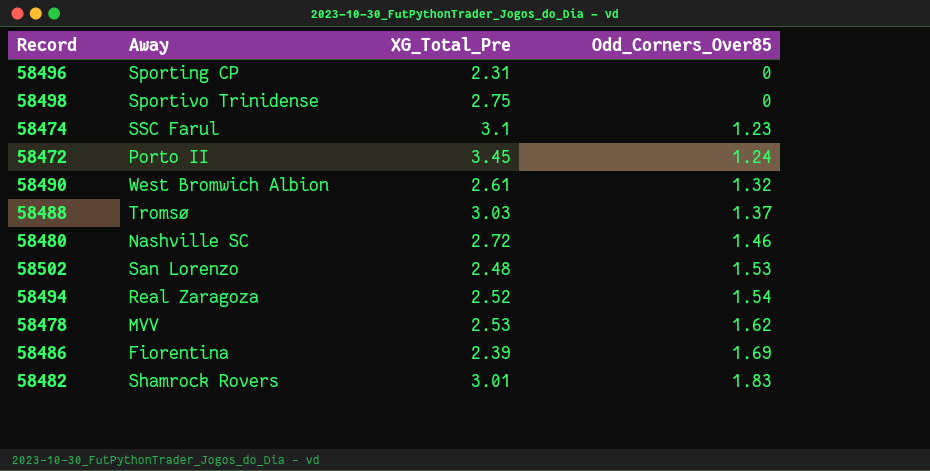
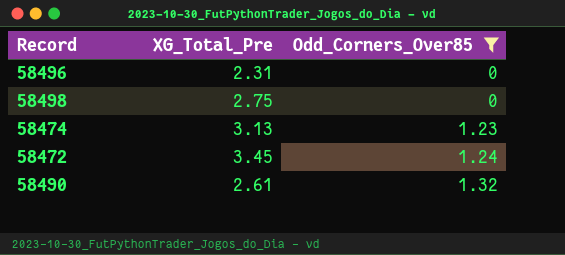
filter: none -> Odd_Corners_Over85 <= 1.32
column Away | position: 2 -> none
58474 | XG_Total_Pre: 3.1 -> 3.13

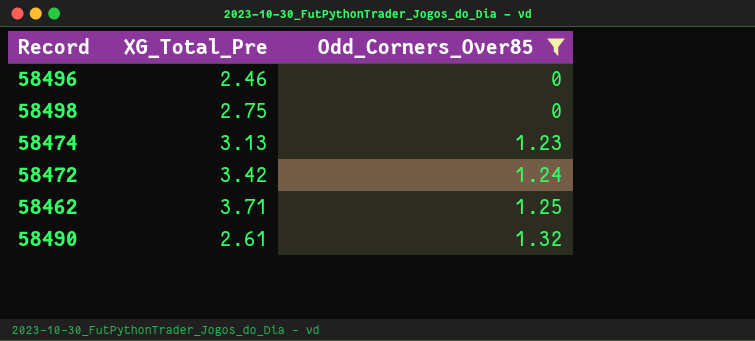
58496 | XG_Total_Pre: 2.31 -> 2.46
58472 | XG_Total_Pre: 3.45 -> 3.42
row 58462: none -> 3.71 | 1.25

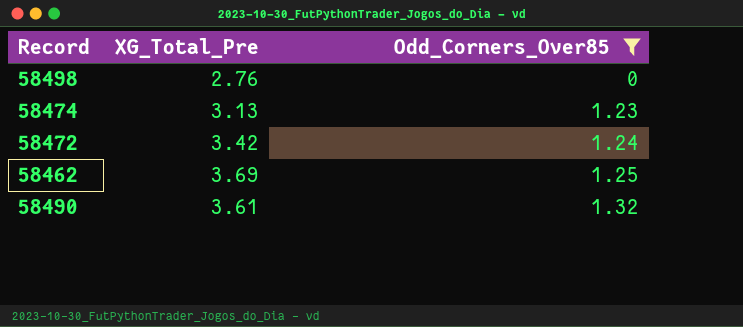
row 58496: 2.46 | 0 -> none
58498 | XG_Total_Pre: 2.75 -> 2.76
58462 | XG_Total_Pre: 3.71 -> 3.69
58490 | XG_Total_Pre: 2.61 -> 3.61

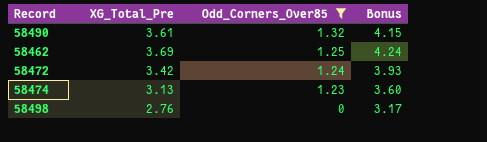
row order: Odd_Corners_Over85 ascending -> Odd_Corners_Over85 descending
column Bonus | formula: none -> [XG_Total_Pre] * 1.15

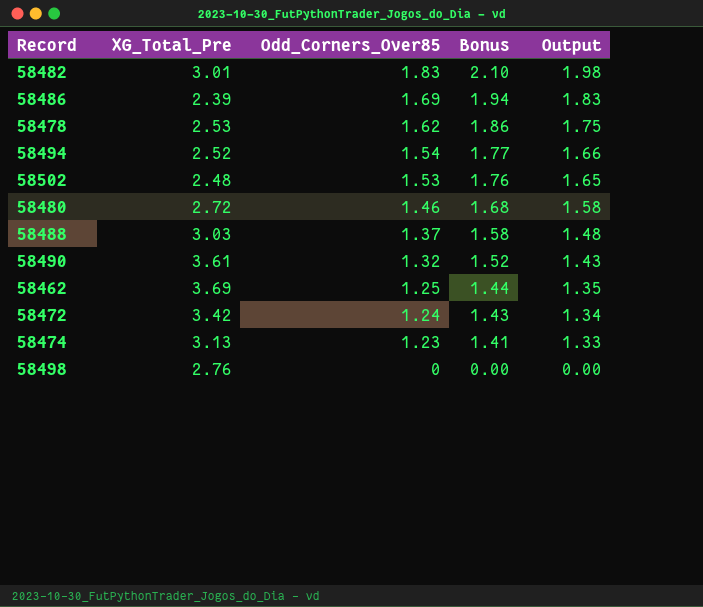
filter: Odd_Corners_Over85 <= 1.32 -> none
column Bonus | formula: [XG_Total_Pre] * 1.15 -> [Odd_Corners_Over85] * 1.15
column Output | formula: none -> [Odd_Corners_Over85] * 1.08

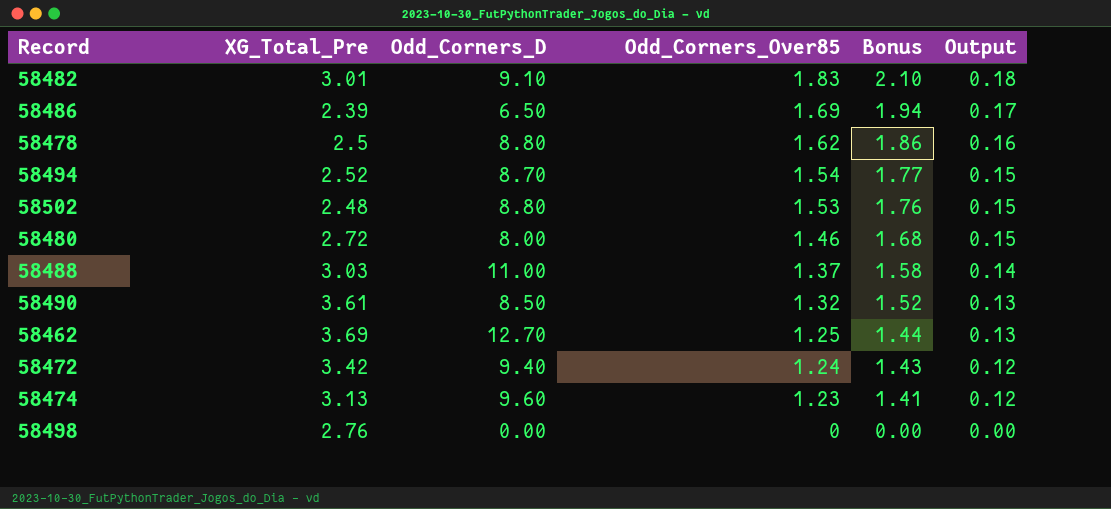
column Odd_Corners_D | position: none -> 3
column Output | formula: [Odd_Corners_Over85] * 1.08 -> [Odd_Corners_Over85] * 0.1
58478 | XG_Total_Pre: 2.53 -> 2.5

